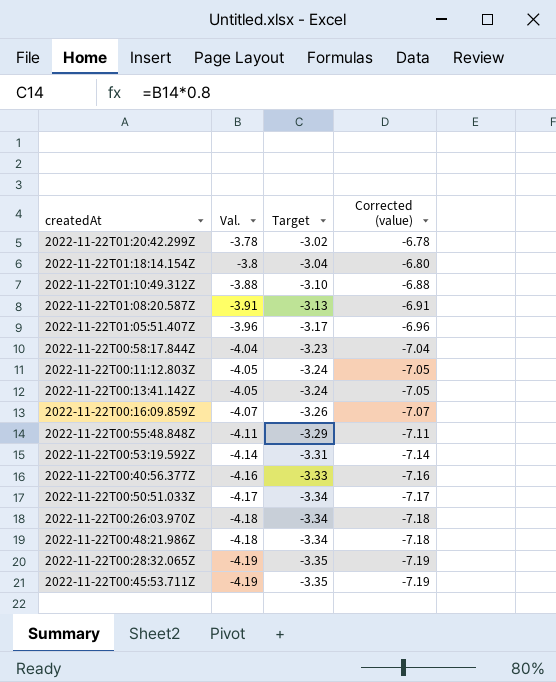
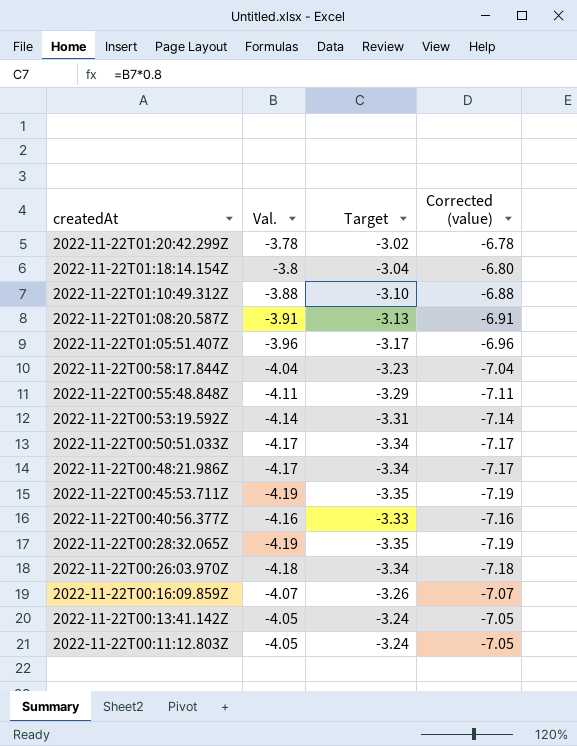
row order: Val. descending -> createdAt descending
2022-11-22T00:48:21.986Z | Val.: -4.18 -> -4.17
2022-11-22T00:48:21.986Z | Corrected (value): -7.18 -> -7.17

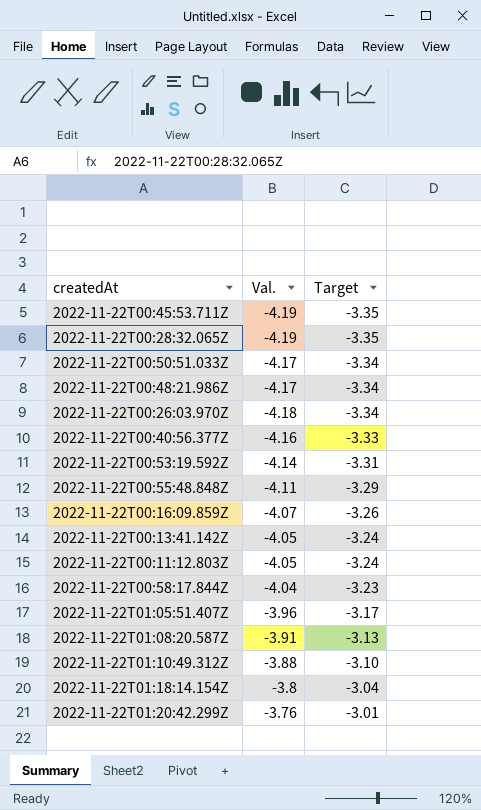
row order: createdAt descending -> Target ascending
column Corrected (value) | formula: [Val.] - 3 -> none
2022-11-22T01:20:42.299Z | Val.: -3.78 -> -3.76
2022-11-22T01:20:42.299Z | Target: -3.02 -> -3.01

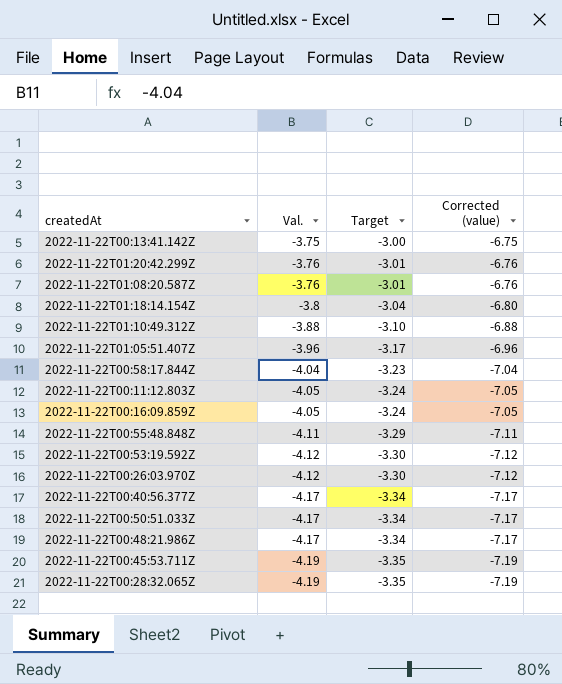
row order: Target ascending -> Val. descending
column Corrected (value) | formula: none -> [Val.] - 3
2022-11-22T00:13:41.142Z | Val.: -4.05 -> -3.75
2022-11-22T00:13:41.142Z | Target: -3.24 -> -3.00
2022-11-22T01:08:20.587Z | Val.: -3.91 -> -3.76
2022-11-22T01:08:20.587Z | Target: -3.13 -> -3.01
2022-11-22T00:16:09.859Z | Val.: -4.07 -> -4.05
2022-11-22T00:16:09.859Z | Target: -3.26 -> -3.24
2022-11-22T00:53:19.592Z | Val.: -4.14 -> -4.12
2022-11-22T00:53:19.592Z | Target: -3.31 -> -3.30
2022-11-22T00:26:03.970Z | Val.: -4.18 -> -4.12
2022-11-22T00:26:03.970Z | Target: -3.34 -> -3.30
2022-11-22T00:40:56.377Z | Val.: -4.16 -> -4.17
2022-11-22T00:40:56.377Z | Target: -3.33 -> -3.34

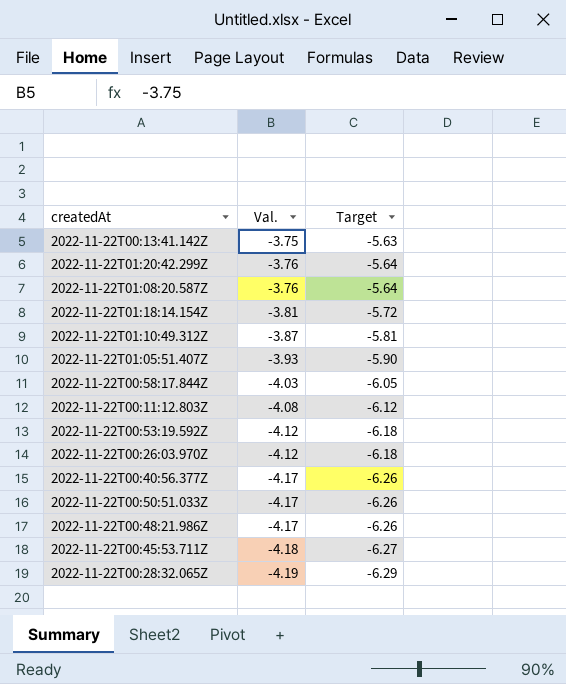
column Corrected (value) | formula: [Val.] - 3 -> none
column Target | formula: [Val.] * 0.8 -> [Val.] * 1.5
row 2022-11-22T00:16:09.859Z: -4.05 | -3.24 | -7.05 -> none
row 2022-11-22T00:55:48.848Z: -4.11 | -3.29 | -7.11 -> none
2022-11-22T01:18:14.154Z | Val.: -3.8 -> -3.81
2022-11-22T01:10:49.312Z | Val.: -3.88 -> -3.87
2022-11-22T01:05:51.407Z | Val.: -3.96 -> -3.93
2022-11-22T00:58:17.844Z | Val.: -4.04 -> -4.03
2022-11-22T00:11:12.803Z | Val.: -4.05 -> -4.08
2022-11-22T00:45:53.711Z | Val.: -4.19 -> -4.18

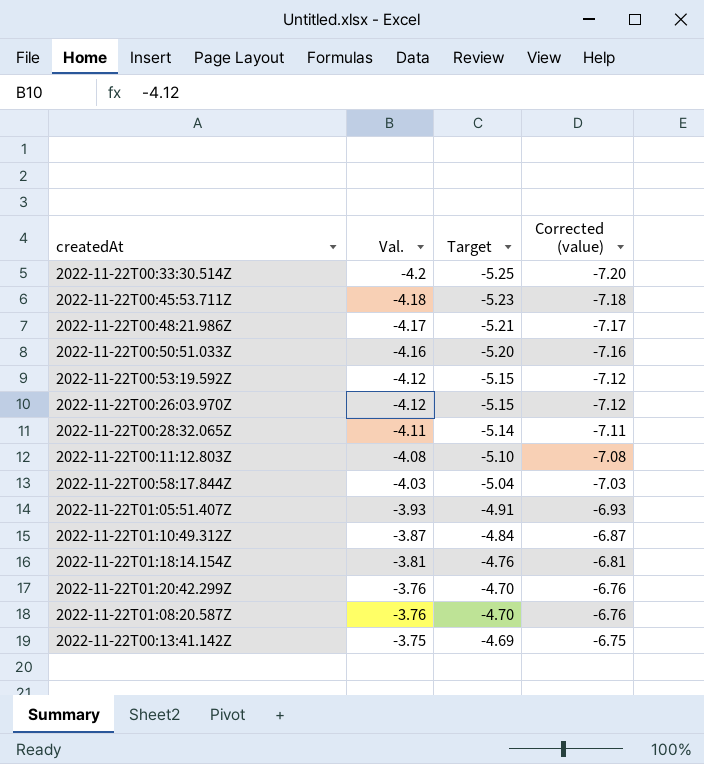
row order: Val. descending -> Val. ascending
column Target | formula: [Val.] * 1.5 -> [Val.] * 1.25
column Corrected (value) | formula: none -> [Val.] - 3
row 2022-11-22T00:40:56.377Z: -4.17 | -6.26 -> none
row 2022-11-22T00:33:30.514Z: none -> -4.2 | -5.25 | -7.20
2022-11-22T00:50:51.033Z | Val.: -4.17 -> -4.16
2022-11-22T00:28:32.065Z | Val.: -4.19 -> -4.11

